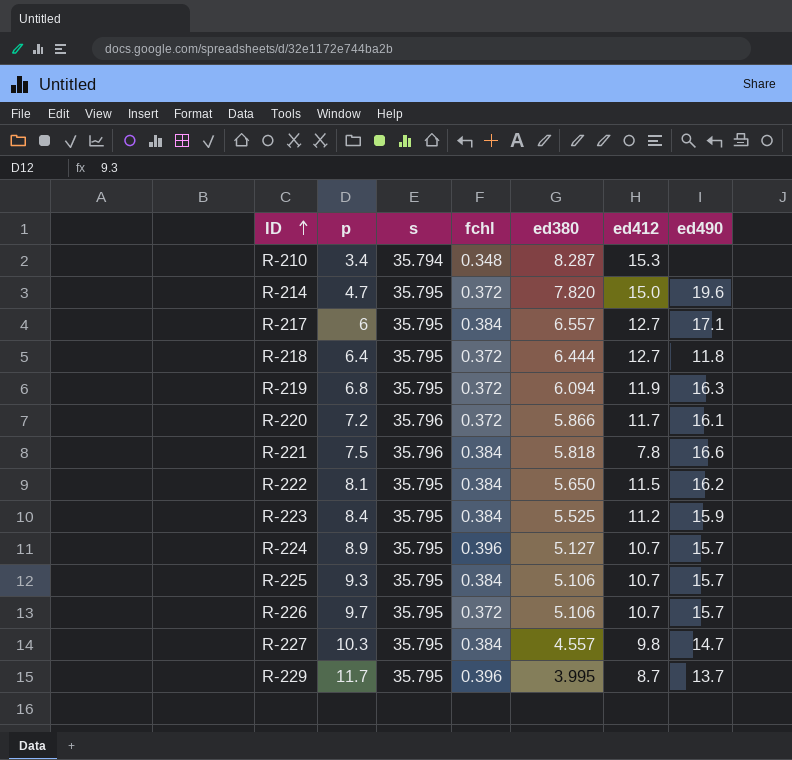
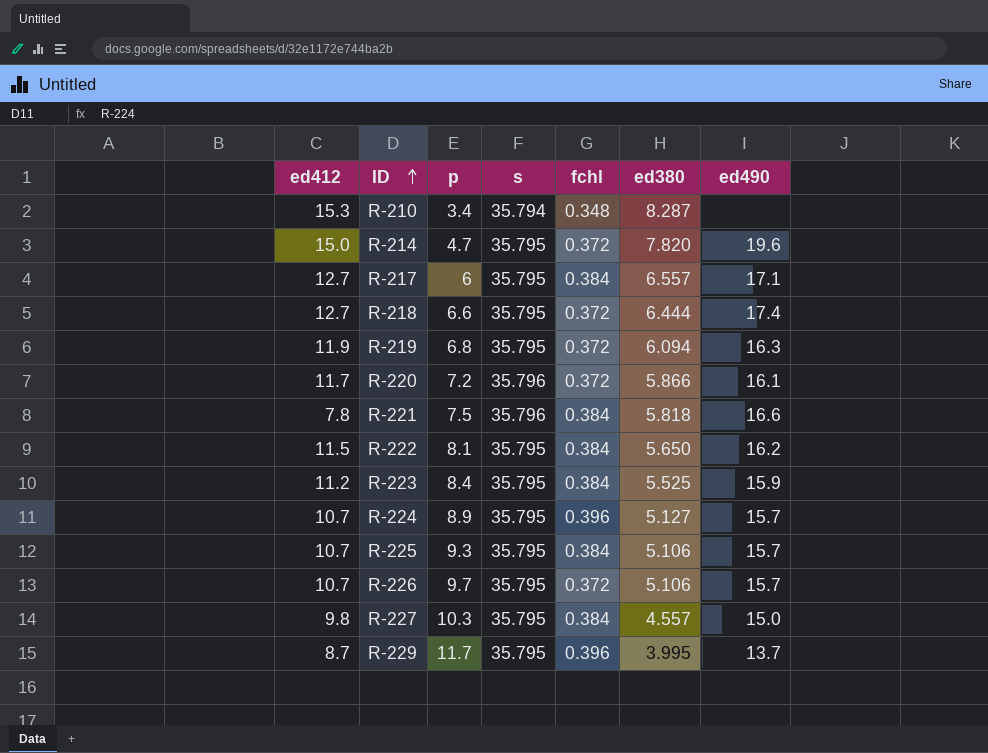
column ed412 | position: 6 -> 1
R-218 | p: 6.4 -> 6.6
R-218 | ed490: 11.8 -> 17.4
R-227 | ed490: 14.7 -> 15.0

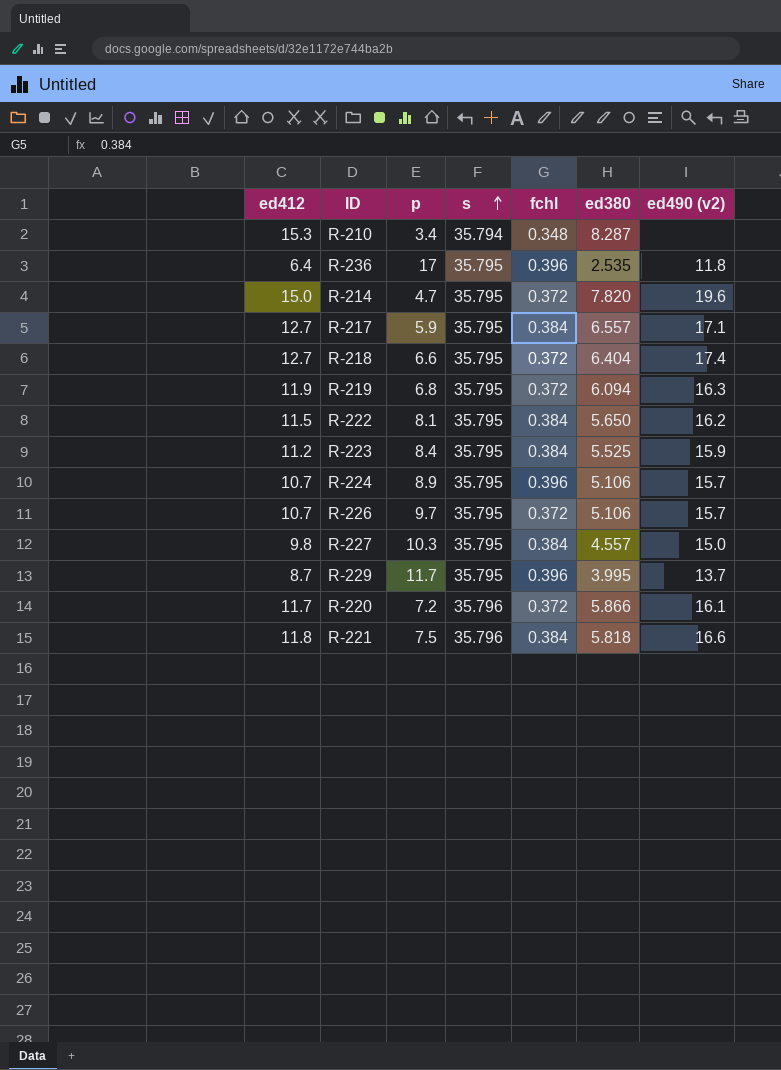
row order: ID ascending -> s ascending
column name: ed490 -> ed490 (v2)
row R-225: 10.7 | 9.3 | 35.795 | 0.384 | 5.106 | 15.7 -> none
row R-236: none -> 6.4 | 17 | 35.795 | 0.396 | 2.535 | 11.8
R-217 | p: 6 -> 5.9
R-218 | ed380: 6.444 -> 6.404
R-224 | ed380: 5.127 -> 5.106
R-221 | ed412: 7.8 -> 11.8

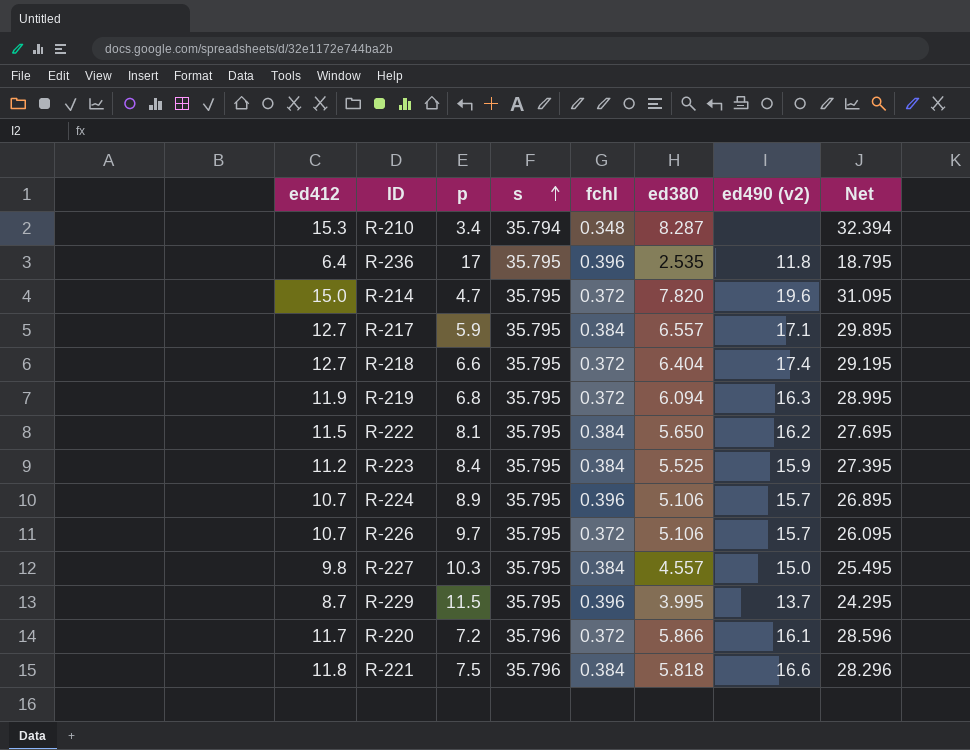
column Net | formula: none -> [s] - [p]
R-229 | p: 11.7 -> 11.5

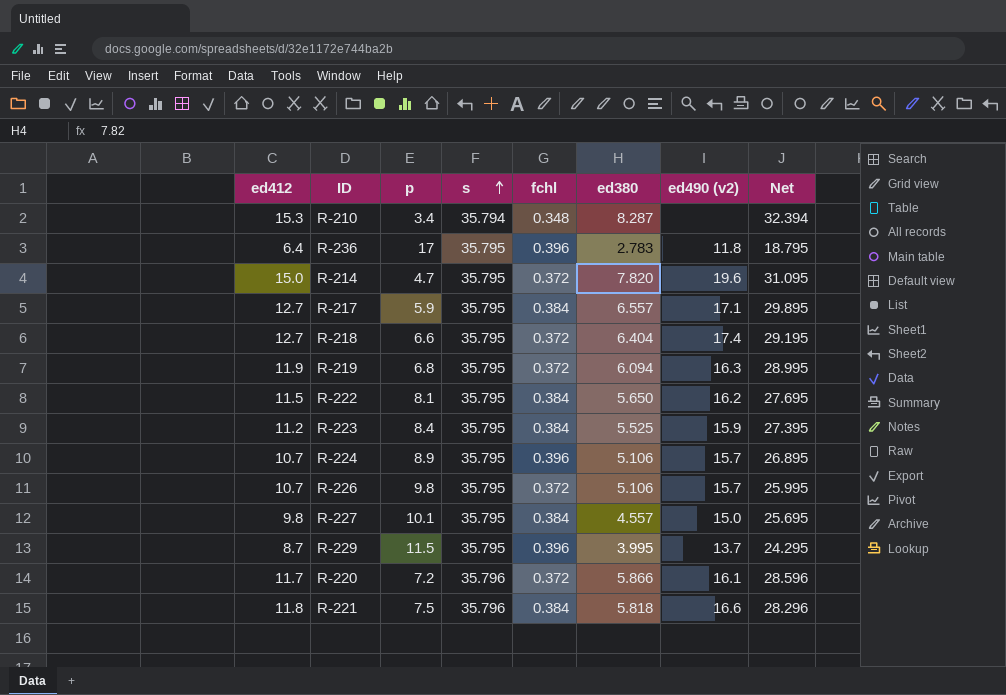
R-236 | ed380: 2.535 -> 2.783
R-226 | p: 9.7 -> 9.8
R-226 | Net: 26.095 -> 25.995
R-227 | p: 10.3 -> 10.1
R-227 | Net: 25.495 -> 25.695

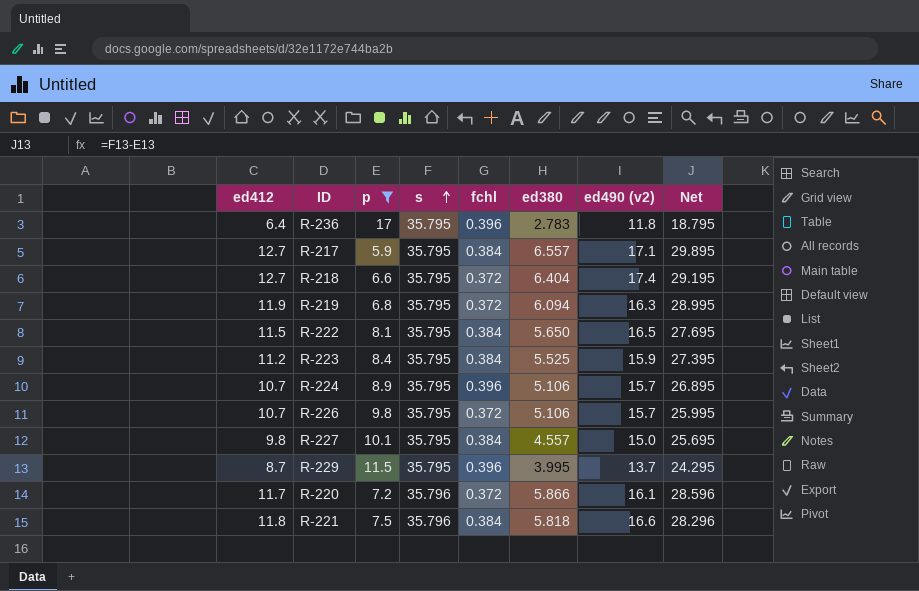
filter: none -> p >= 5.9
R-222 | ed490 (v2): 16.2 -> 16.5

